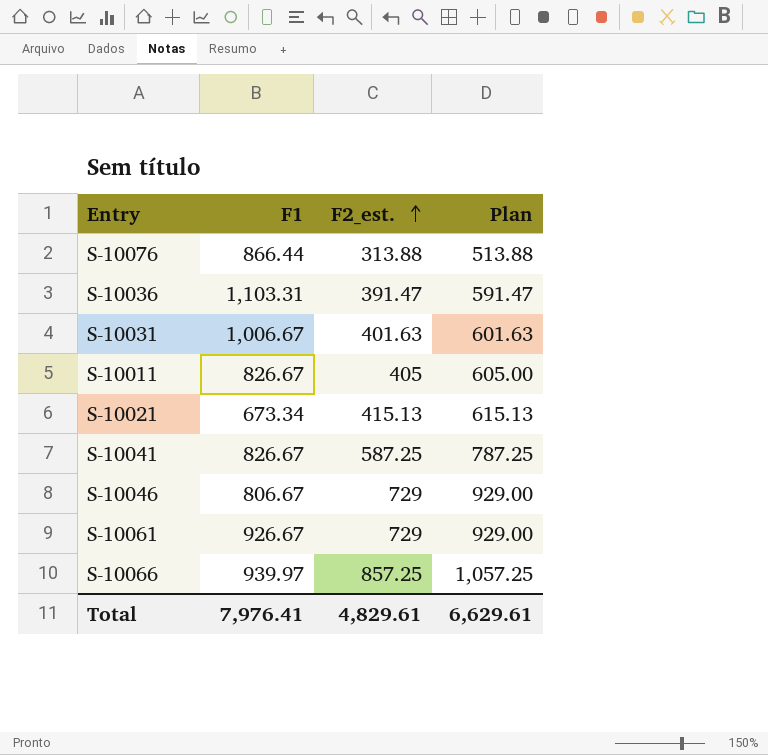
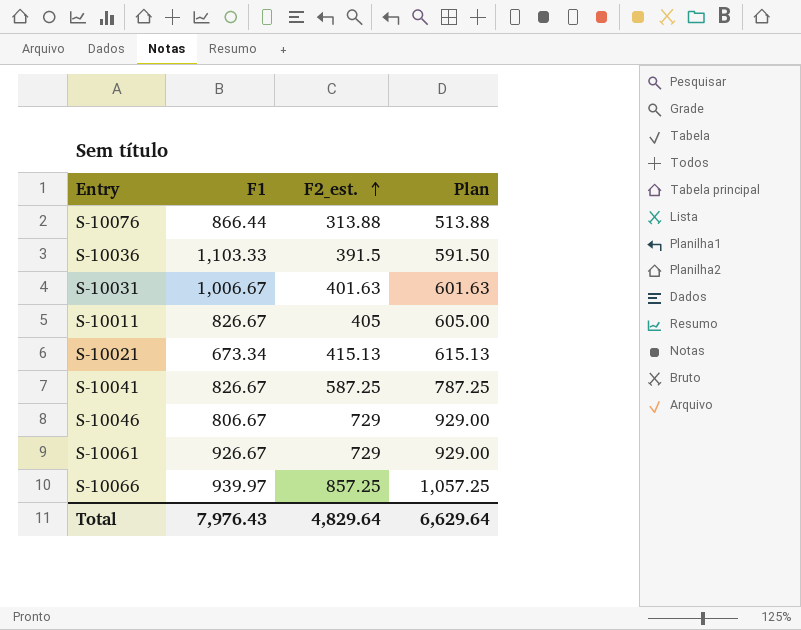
S-10036 | F1: 1,103.31 -> 1,103.33
S-10036 | F2_est.: 391.47 -> 391.5
S-10036 | Plan: 591.47 -> 591.50
Total | F1: 7,976.41 -> 7,976.43
Total | F2_est.: 4,829.61 -> 4,829.64
Total | Plan: 6,629.61 -> 6,629.64

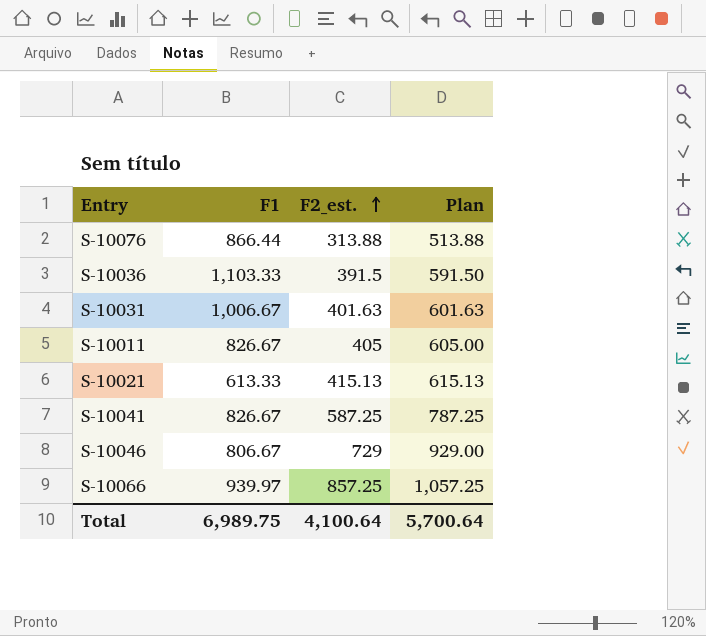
row S-10061: 926.67 | 729 | 929.00 -> none
S-10021 | F1: 673.34 -> 613.33
Total | F1: 7,976.43 -> 6,989.75
Total | F2_est.: 4,829.64 -> 4,100.64
Total | Plan: 6,629.64 -> 5,700.64

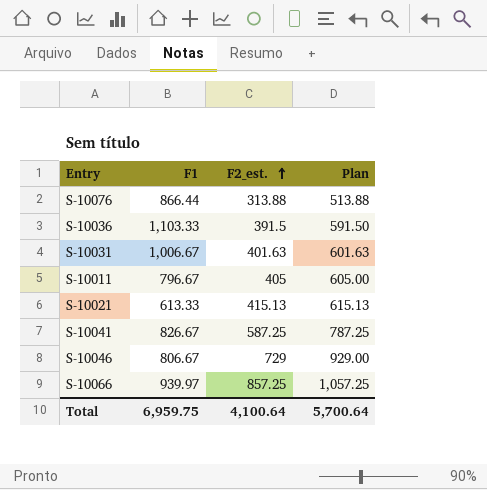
S-10011 | F1: 826.67 -> 796.67
Total | F1: 6,989.75 -> 6,959.75

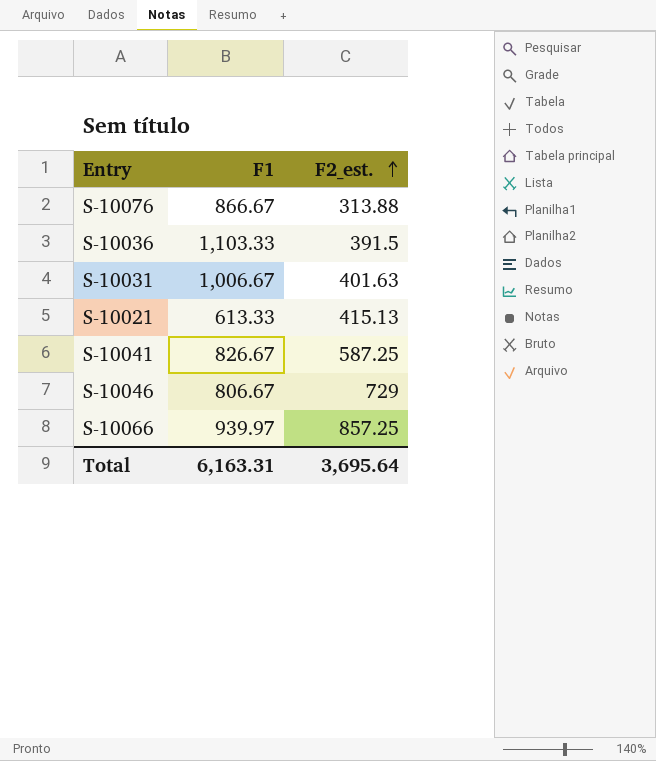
column Plan | formula: [F2_est.] + 200 -> none
row S-10011: 796.67 | 405 | 605.00 -> none
S-10076 | F1: 866.44 -> 866.67
Total | F1: 6,959.75 -> 6,163.31
Total | F2_est.: 4,100.64 -> 3,695.64

